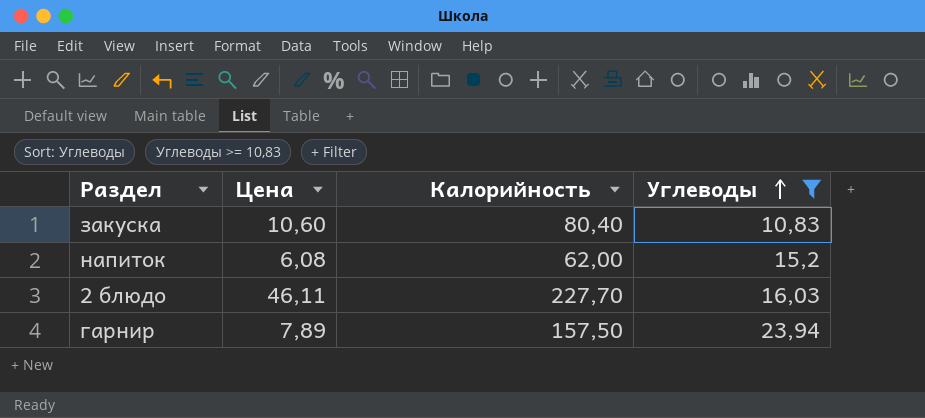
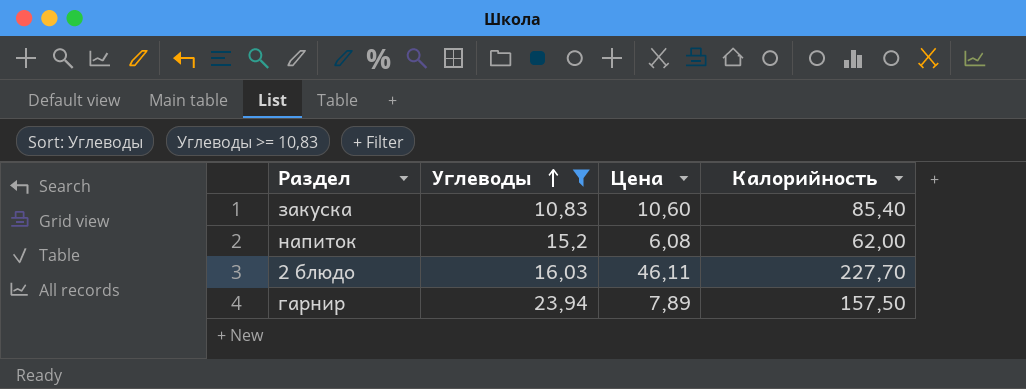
column Углеводы | position: 4 -> 2
закуска | Калорийность: 80,40 -> 85,40

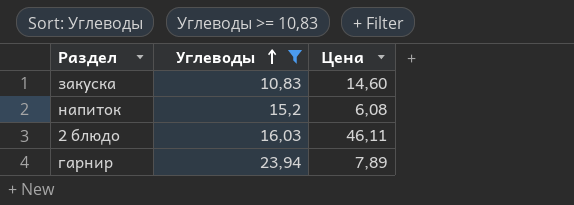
column Калорийность | position: 4 -> none
закуска | Цена: 10,60 -> 14,60

